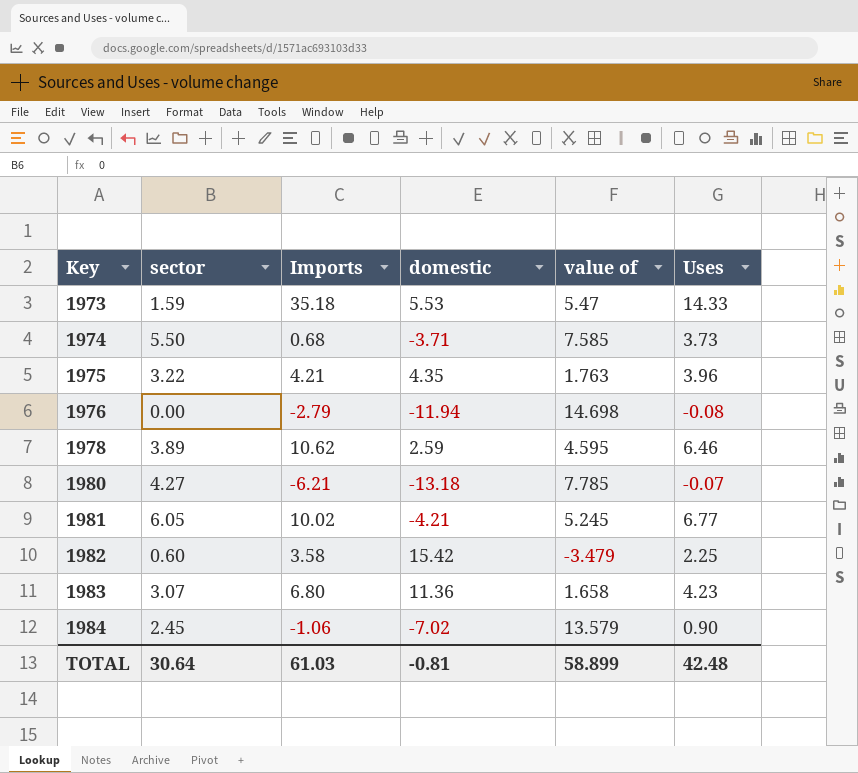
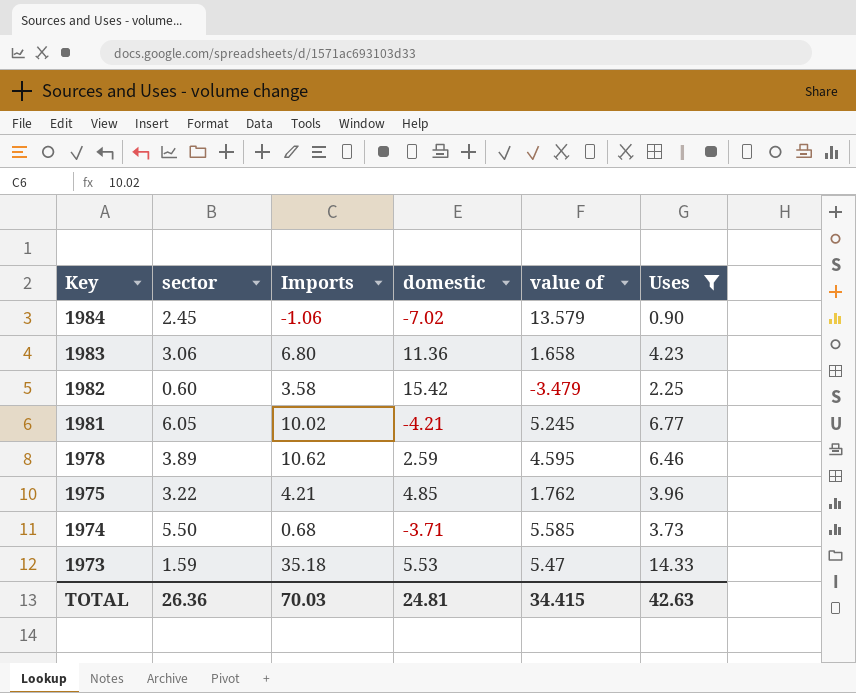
filter: none -> Uses >= 0.90
row order: Key ascending -> Key descending
1983 | sector: 3.07 -> 3.06
1975 | domestic: 4.35 -> 4.85
1975 | value of: 1.763 -> 1.762
1974 | value of: 7.585 -> 5.585
TOTAL | sector: 30.64 -> 26.36
TOTAL | Imports: 61.03 -> 70.03
TOTAL | domestic: -0.81 -> 24.81
TOTAL | value of: 58.899 -> 34.415
TOTAL | Uses: 42.48 -> 42.63

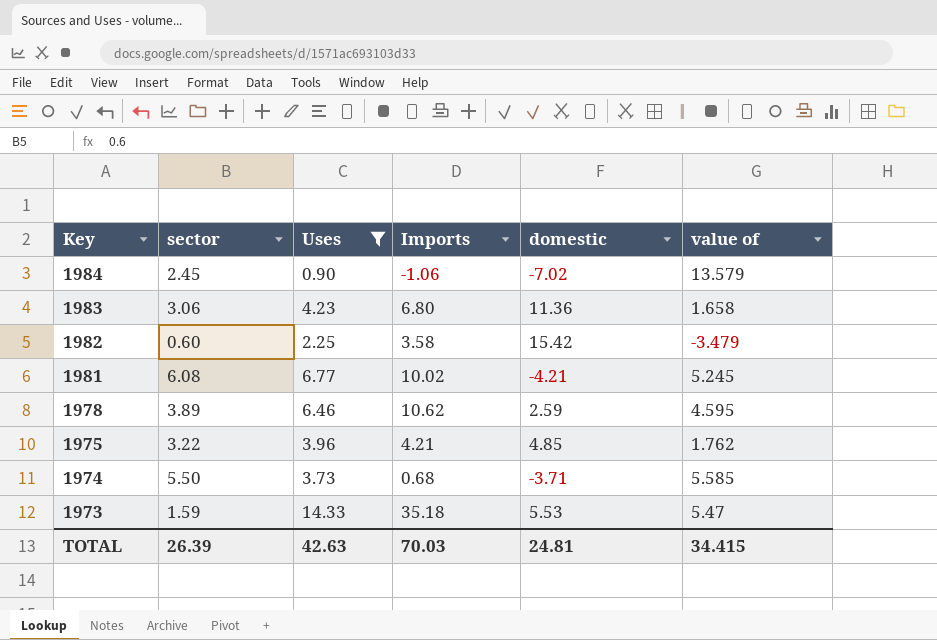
column Uses | position: 6 -> 3
1981 | sector: 6.05 -> 6.08
TOTAL | sector: 26.36 -> 26.39

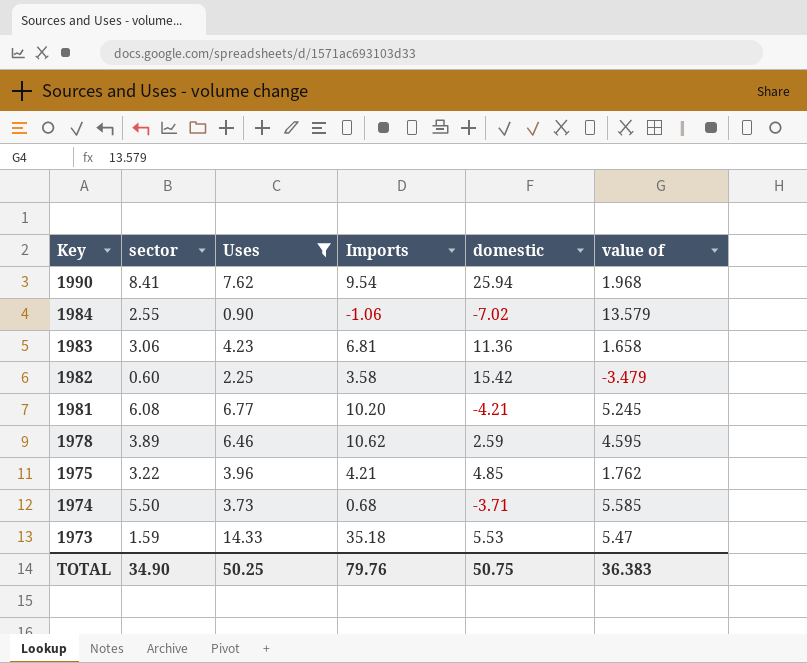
row 1990: none -> 8.41 | 7.62 | 9.54 | 25.94 | 1.968
1984 | sector: 2.45 -> 2.55
1983 | Imports: 6.80 -> 6.81
1981 | Imports: 10.02 -> 10.20
TOTAL | sector: 26.39 -> 34.90
TOTAL | Uses: 42.63 -> 50.25
TOTAL | Imports: 70.03 -> 79.76
TOTAL | domestic: 24.81 -> 50.75
TOTAL | value of: 34.415 -> 36.383

